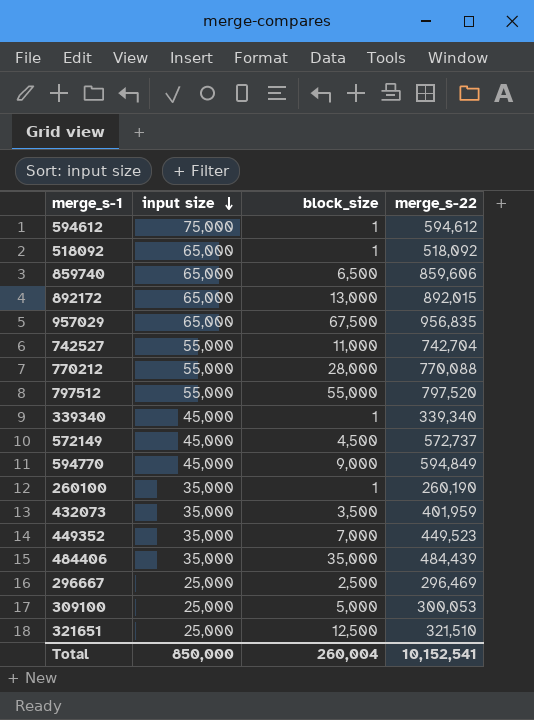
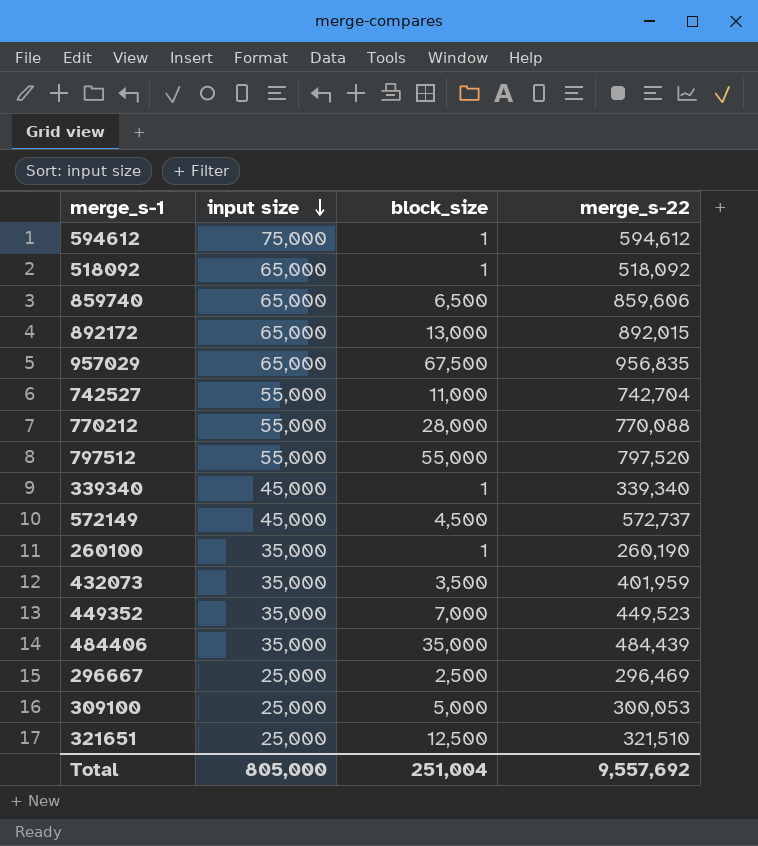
row 594770: 45,000 | 9,000 | 594,849 -> none
Total | input size: 850,000 -> 805,000
Total | block_size: 260,004 -> 251,004
Total | merge_s-22: 10,152,541 -> 9,557,692

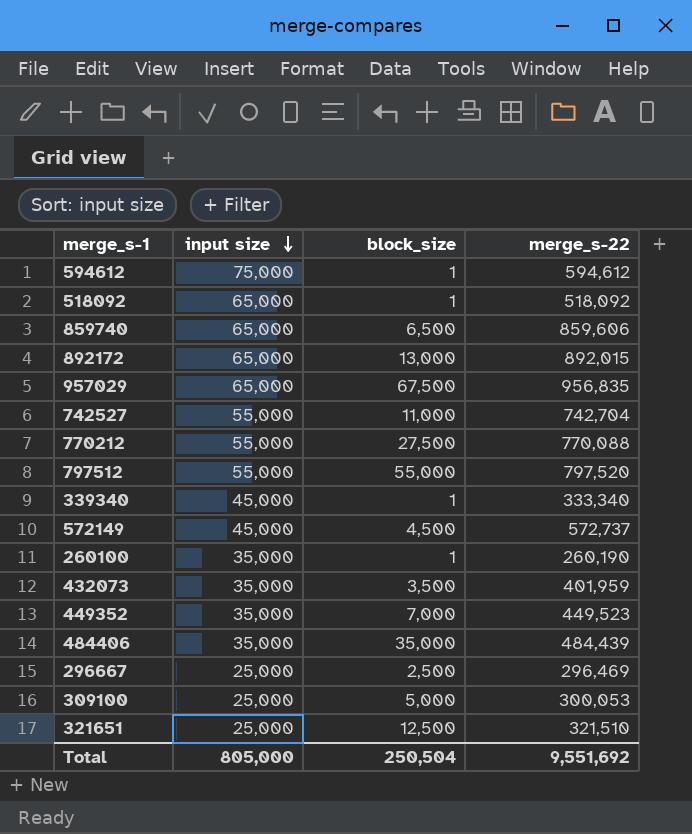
770212 | block_size: 28,000 -> 27,500
339340 | merge_s-22: 339,340 -> 333,340
Total | block_size: 251,004 -> 250,504
Total | merge_s-22: 9,557,692 -> 9,551,692

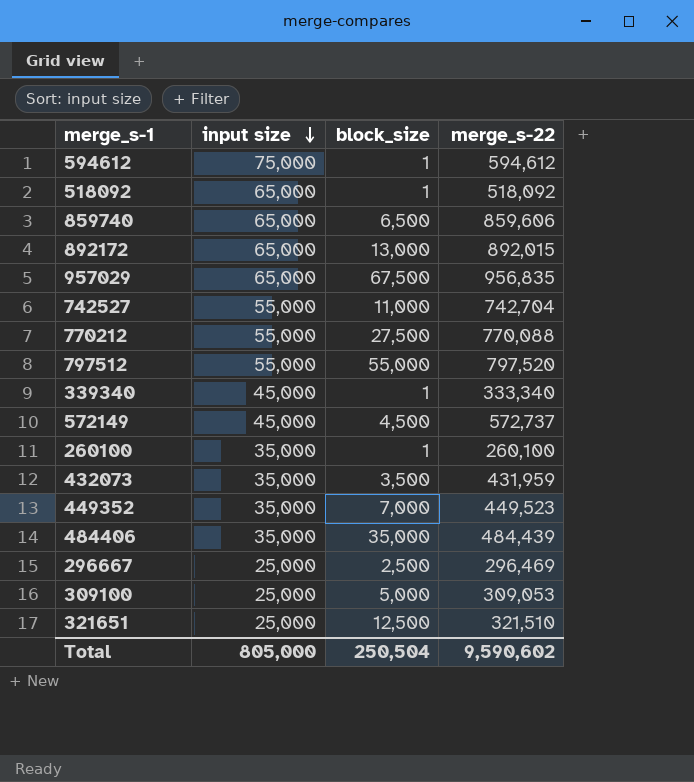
260100 | merge_s-22: 260,190 -> 260,100
432073 | merge_s-22: 401,959 -> 431,959
309100 | merge_s-22: 300,053 -> 309,053
Total | merge_s-22: 9,551,692 -> 9,590,602

